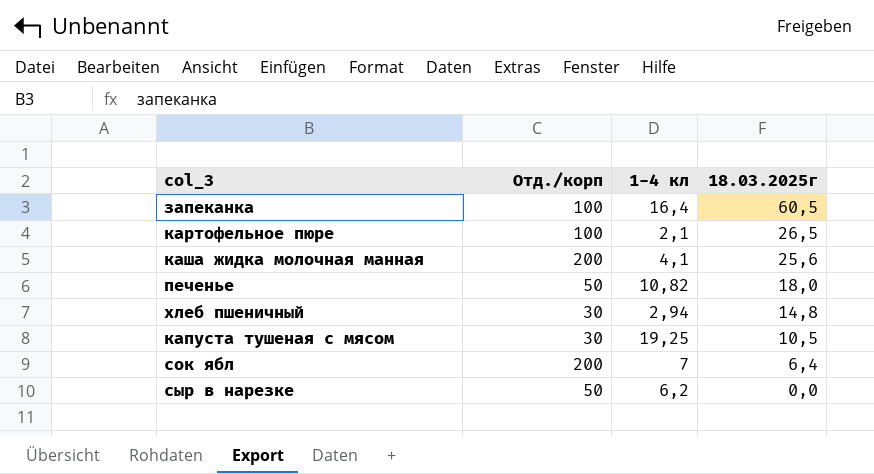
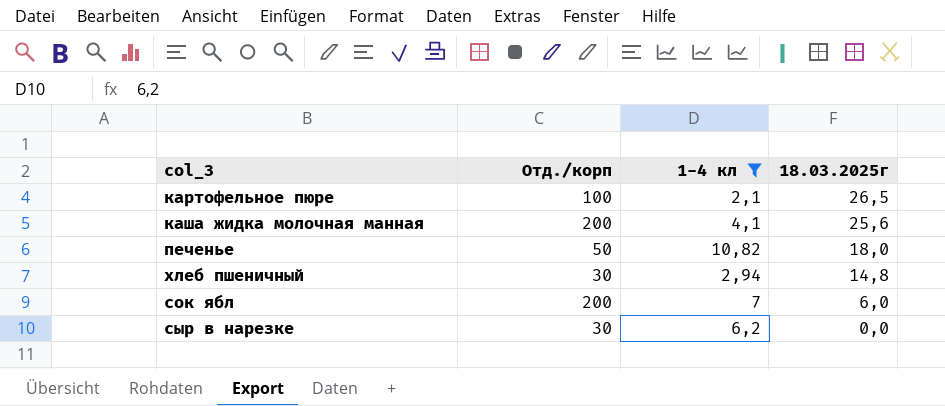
filter: none -> 1-4 кл <= 10,82
сок ябл | 18.03.2025г: 6,4 -> 6,0
сыр в нарезке | Отд./корп: 50 -> 30

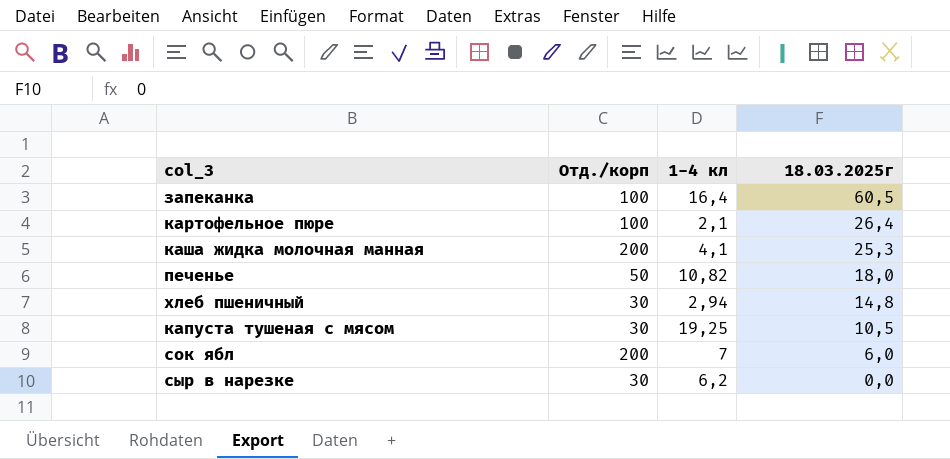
filter: 1-4 кл <= 10,82 -> none
картофельное пюре | 18.03.2025г: 26,5 -> 26,4
каша жидка молочная манная | 18.03.2025г: 25,6 -> 25,3

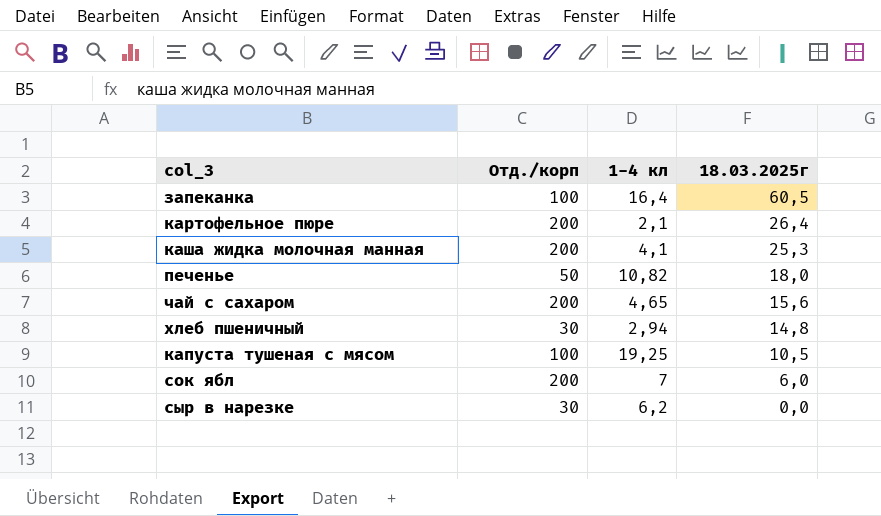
картофельное пюре | Отд./корп: 100 -> 200
row чай с сахаром: none -> 200 | 4,65 | 15,6
капуста тушеная с мясом | Отд./корп: 30 -> 100

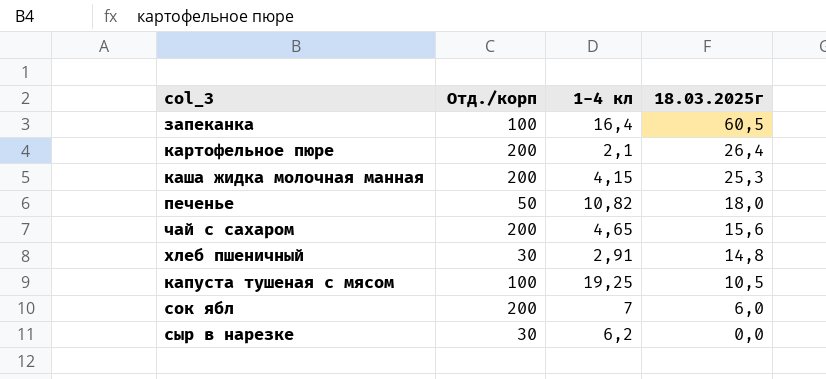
каша жидка молочная манная | 1-4 кл: 4,1 -> 4,15
хлеб пшеничный | 1-4 кл: 2,94 -> 2,91

